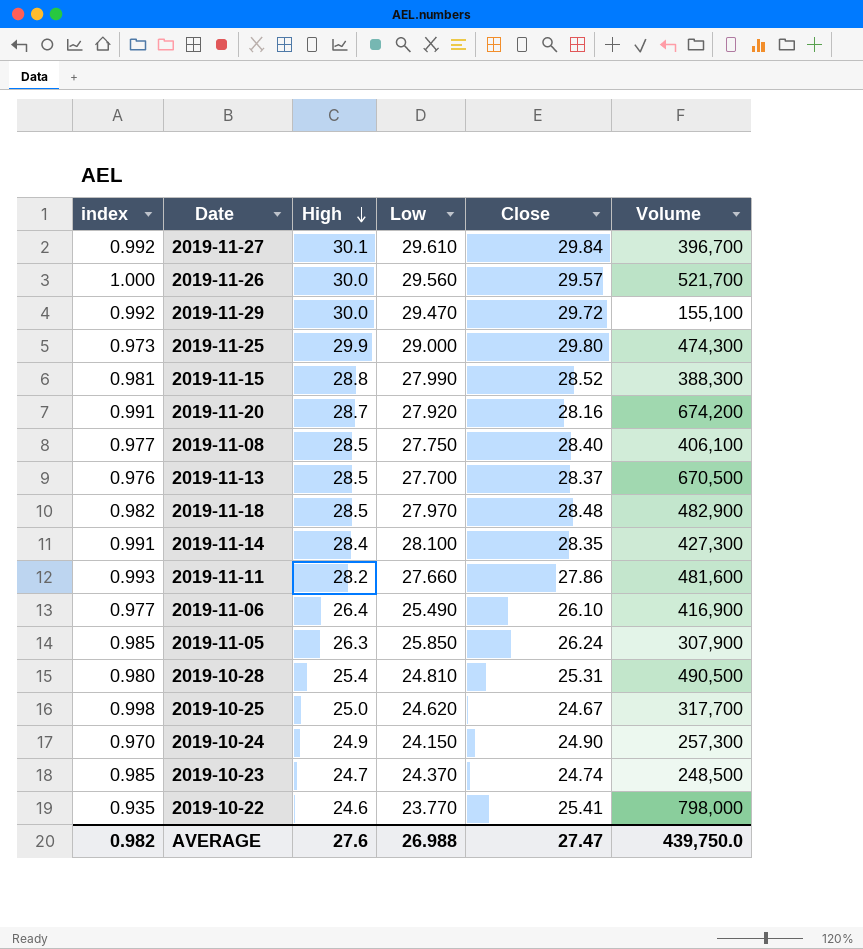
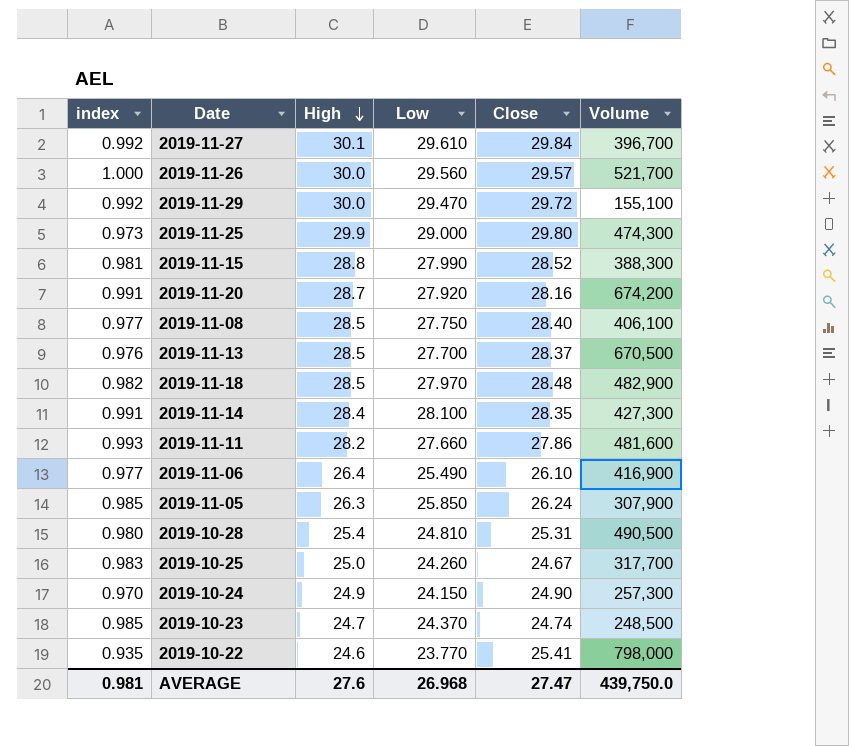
2019-10-25 | index: 0.998 -> 0.983
2019-10-25 | Low: 24.620 -> 24.260
AVERAGE | index: 0.982 -> 0.981
AVERAGE | Low: 26.988 -> 26.968

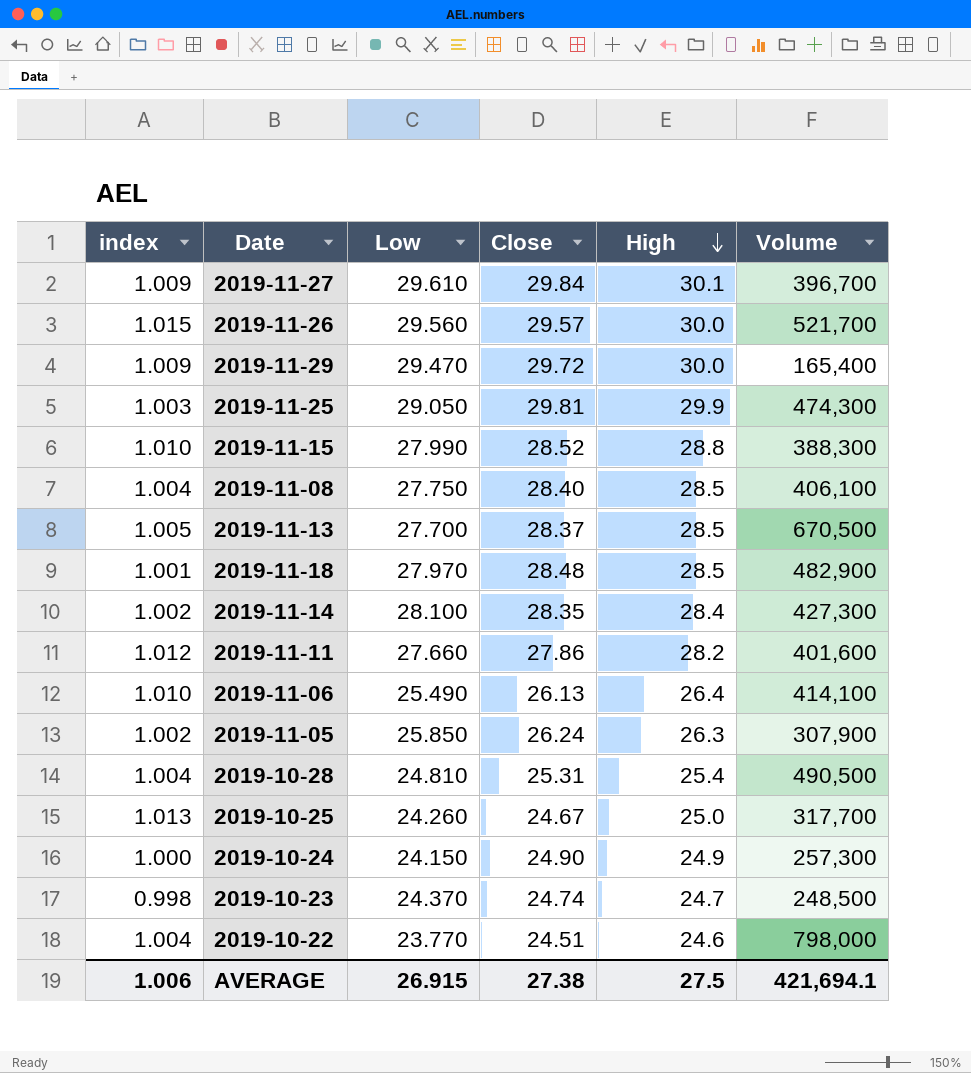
column index | formula: [Low] / [Close] -> [High] / [Close]
column High | position: 3 -> 5
row 2019-11-20: 0.991 | 28.7 | 27.920 | 28.16 | 674,200 -> none
2019-11-29 | Volume: 155,100 -> 165,400
2019-11-25 | Low: 29.000 -> 29.050
2019-11-25 | Close: 29.80 -> 29.81
2019-11-11 | Volume: 481,600 -> 401,600
2019-11-06 | Close: 26.10 -> 26.13
2019-11-06 | Volume: 416,900 -> 414,100
2019-10-22 | Close: 25.41 -> 24.51
AVERAGE | index: 0.981 -> 1.006
AVERAGE | Low: 26.968 -> 26.915
AVERAGE | Close: 27.47 -> 27.38
AVERAGE | High: 27.6 -> 27.5
AVERAGE | Volume: 439,750.0 -> 421,694.1

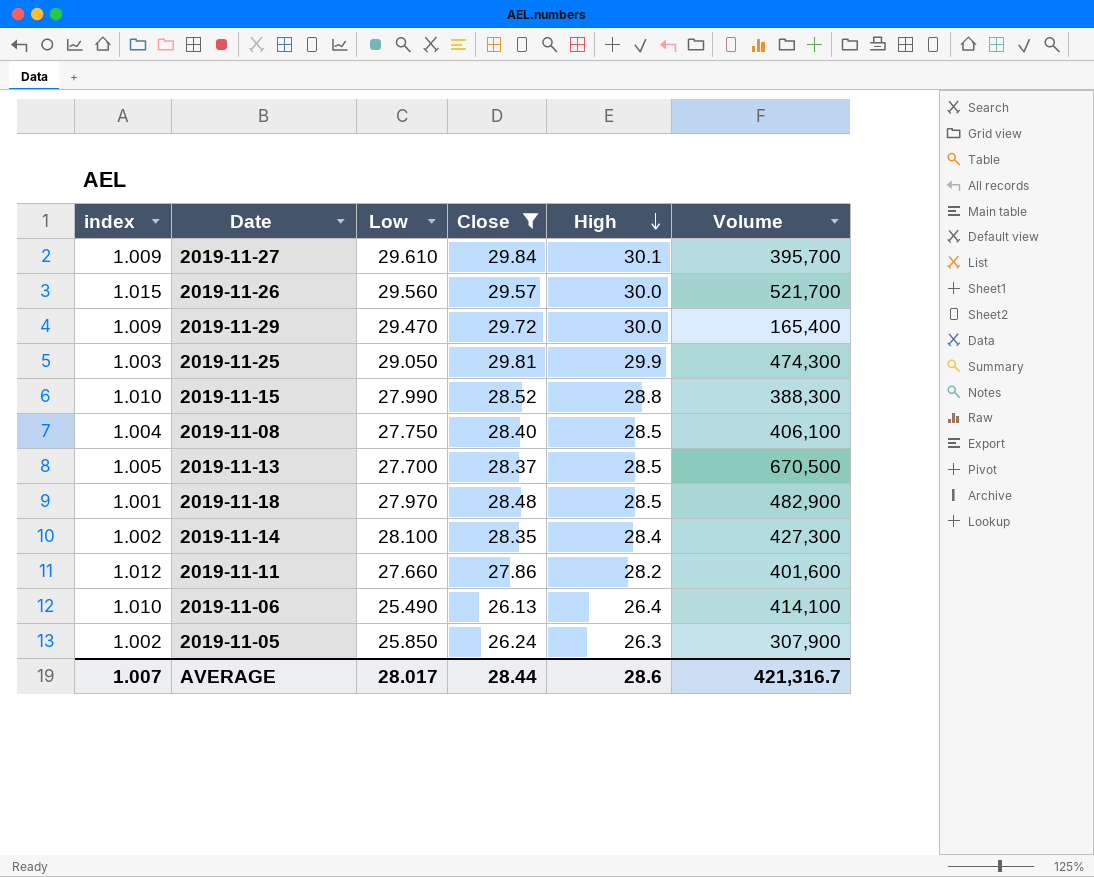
filter: none -> Close >= 26.13
2019-11-27 | Volume: 396,700 -> 395,700
AVERAGE | index: 1.006 -> 1.007
AVERAGE | Low: 26.915 -> 28.017
AVERAGE | Close: 27.38 -> 28.44
AVERAGE | High: 27.5 -> 28.6
AVERAGE | Volume: 421,694.1 -> 421,316.7

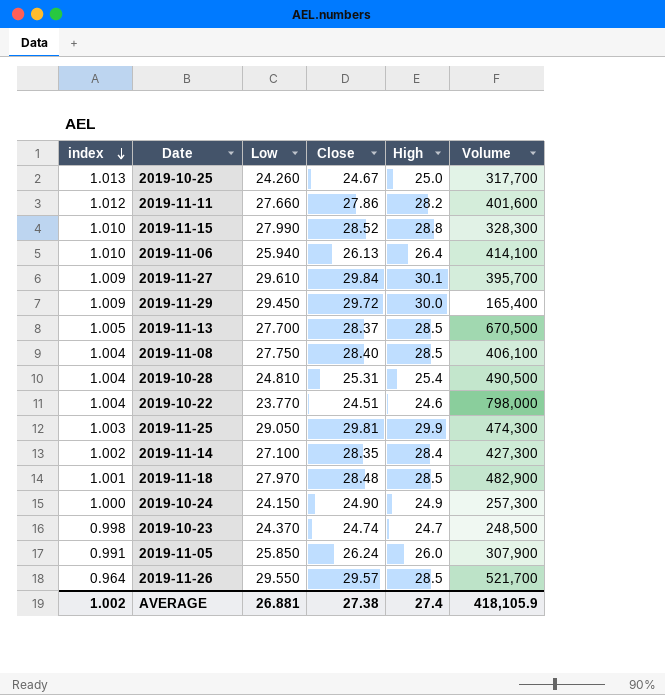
filter: Close >= 26.13 -> none
row order: High descending -> index descending
2019-11-15 | Volume: 388,300 -> 328,300
2019-11-06 | Low: 25.490 -> 25.940
2019-11-29 | Low: 29.470 -> 29.450
2019-11-14 | Low: 28.100 -> 27.100
2019-11-05 | index: 1.002 -> 0.991
2019-11-05 | High: 26.3 -> 26.0
2019-11-26 | index: 1.015 -> 0.964
2019-11-26 | Low: 29.560 -> 29.550
2019-11-26 | High: 30.0 -> 28.5
AVERAGE | index: 1.007 -> 1.002
AVERAGE | Low: 28.017 -> 26.881
AVERAGE | Close: 28.44 -> 27.38
AVERAGE | High: 28.6 -> 27.4
AVERAGE | Volume: 421,316.7 -> 418,105.9

